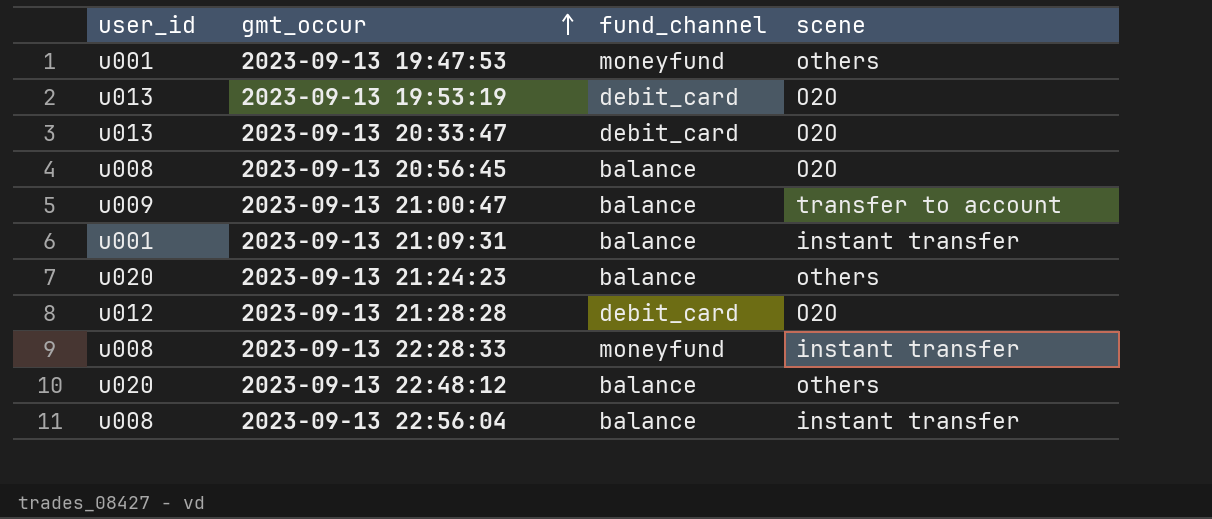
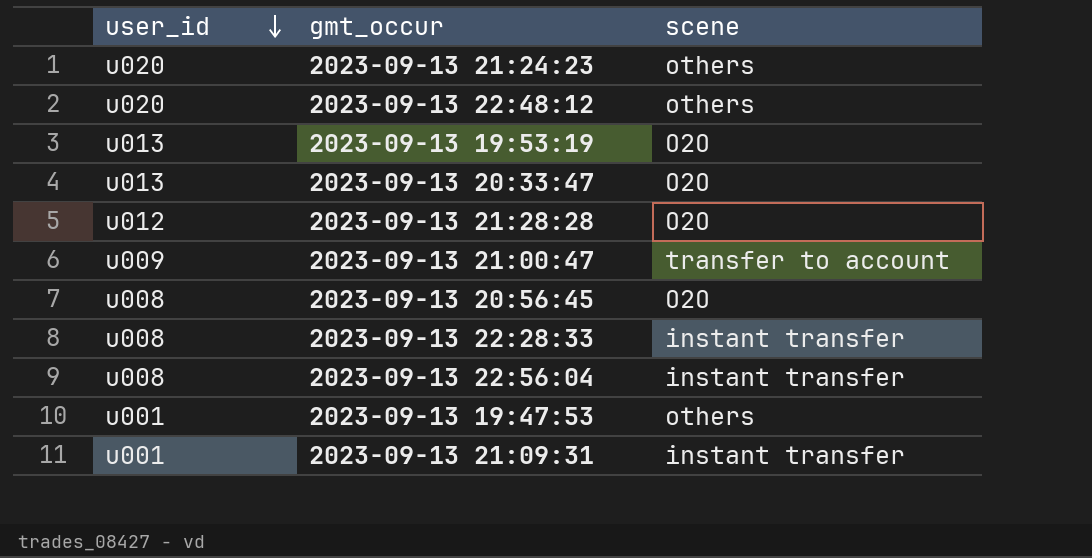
row order: gmt_occur ascending -> user_id descending
column fund_channel | position: 3 -> none

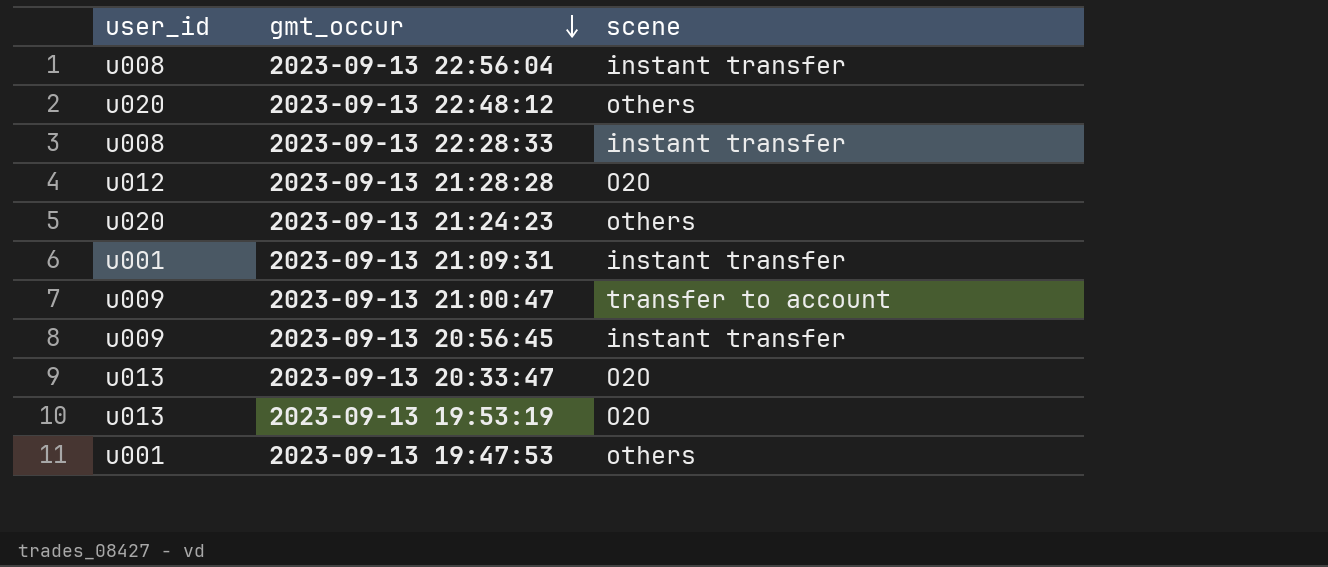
row order: user_id descending -> gmt_occur descending
2023-09-13 20:56:45 | user_id: u008 -> u009
2023-09-13 20:56:45 | scene: O2O -> instant transfer

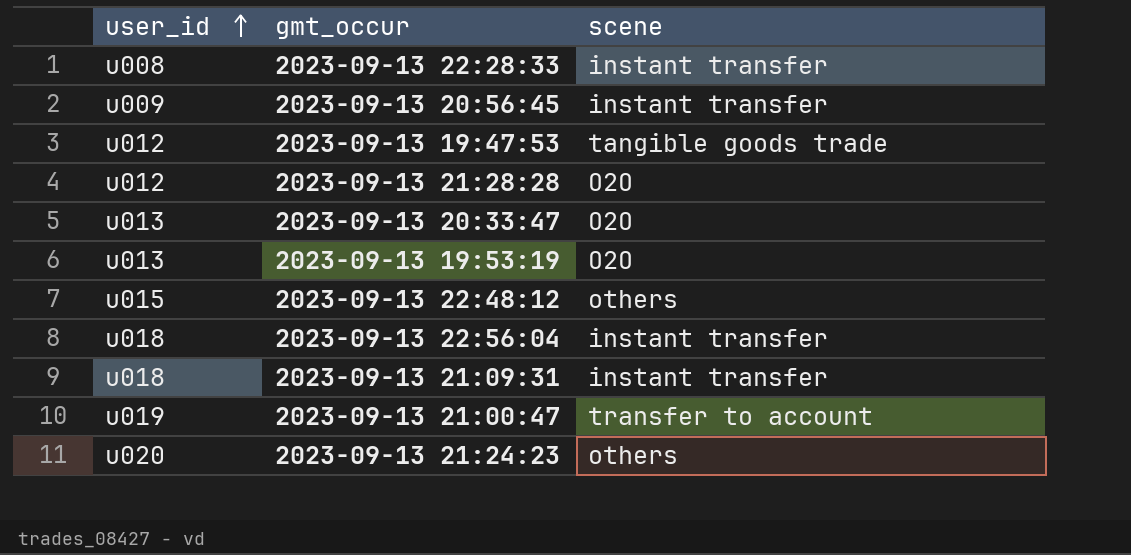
row order: gmt_occur descending -> user_id ascending
2023-09-13 19:47:53 | user_id: u001 -> u012
2023-09-13 19:47:53 | scene: others -> tangible goods trade
2023-09-13 22:48:12 | user_id: u020 -> u015
2023-09-13 22:56:04 | user_id: u008 -> u018
2023-09-13 21:09:31 | user_id: u001 -> u018
2023-09-13 21:00:47 | user_id: u009 -> u019

